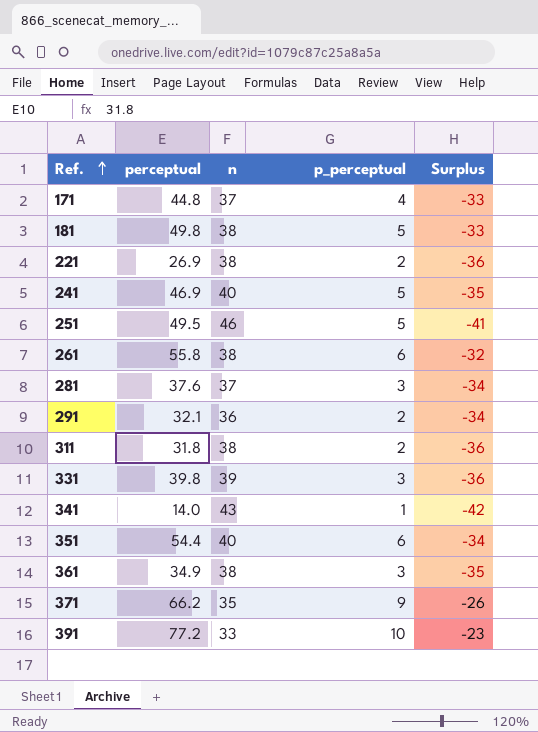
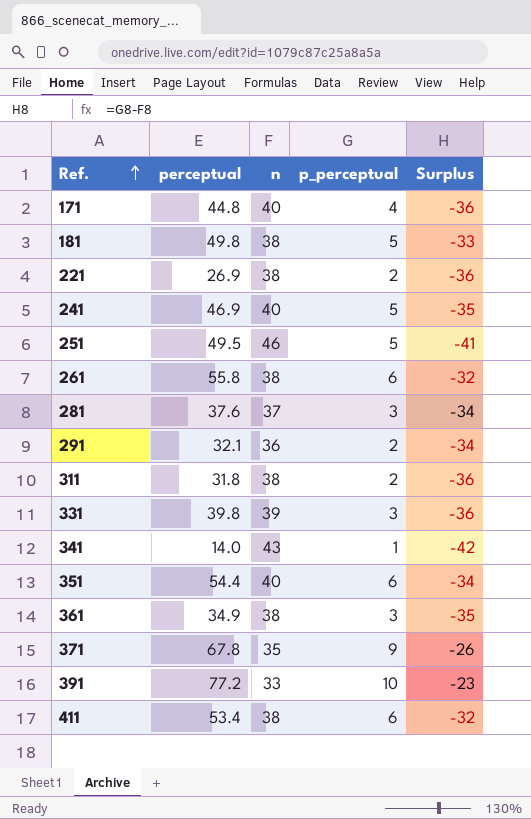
171 | n: 37 -> 40
171 | Surplus: -33 -> -36
371 | perceptual: 66.2 -> 67.8
row 411: none -> 53.4 | 38 | 6 | -32

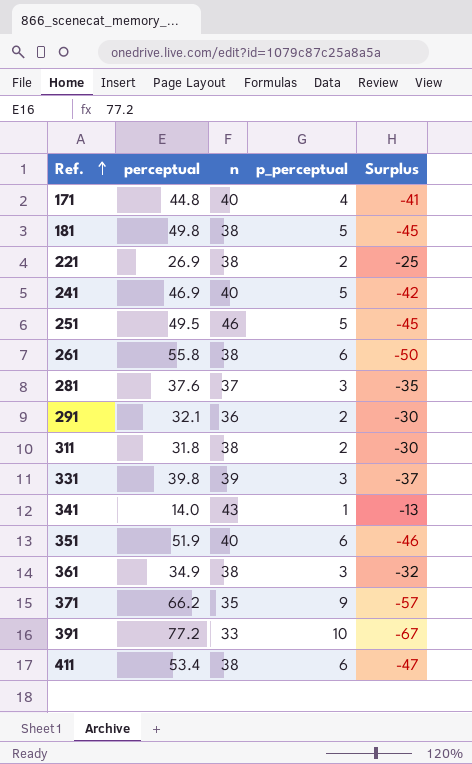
column Surplus | formula: [p_perceptual] - [n] -> [p_perceptual] - [perceptual]
351 | perceptual: 54.4 -> 51.9
371 | perceptual: 67.8 -> 66.2

